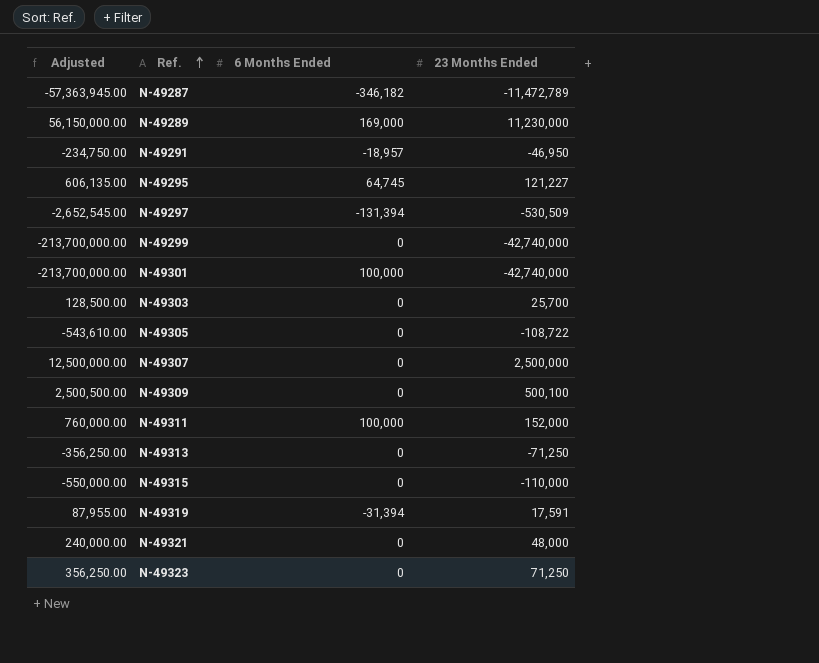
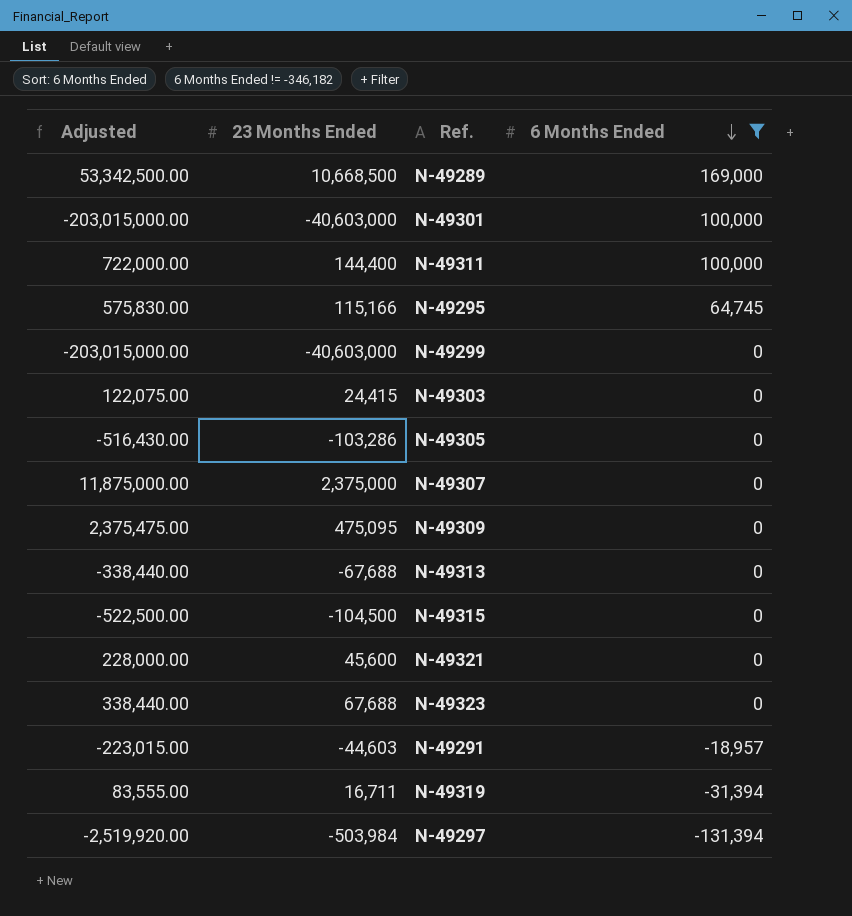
filter: none -> 6 Months Ended != -346,182
row order: Ref. ascending -> 6 Months Ended descending
column 23 Months Ended | position: 4 -> 2
N-49289 | Adjusted: 56,150,000.00 -> 53,342,500.00
N-49289 | 23 Months Ended: 11,230,000 -> 10,668,500
N-49301 | Adjusted: -213,700,000.00 -> -203,015,000.00
N-49301 | 23 Months Ended: -42,740,000 -> -40,603,000
N-49311 | Adjusted: 760,000.00 -> 722,000.00
N-49311 | 23 Months Ended: 152,000 -> 144,400
N-49295 | Adjusted: 606,135.00 -> 575,830.00
N-49295 | 23 Months Ended: 121,227 -> 115,166
N-49299 | Adjusted: -213,700,000.00 -> -203,015,000.00
N-49299 | 23 Months Ended: -42,740,000 -> -40,603,000
N-49303 | Adjusted: 128,500.00 -> 122,075.00
N-49303 | 23 Months Ended: 25,700 -> 24,415
N-49305 | Adjusted: -543,610.00 -> -516,430.00
N-49305 | 23 Months Ended: -108,722 -> -103,286
N-49307 | Adjusted: 12,500,000.00 -> 11,875,000.00
N-49307 | 23 Months Ended: 2,500,000 -> 2,375,000
N-49309 | Adjusted: 2,500,500.00 -> 2,375,475.00
N-49309 | 23 Months Ended: 500,100 -> 475,095
N-49313 | Adjusted: -356,250.00 -> -338,440.00
N-49313 | 23 Months Ended: -71,250 -> -67,688
N-49315 | Adjusted: -550,000.00 -> -522,500.00
N-49315 | 23 Months Ended: -110,000 -> -104,500
N-49321 | Adjusted: 240,000.00 -> 228,000.00
N-49321 | 23 Months Ended: 48,000 -> 45,600
N-49323 | Adjusted: 356,250.00 -> 338,440.00
N-49323 | 23 Months Ended: 71,250 -> 67,688
N-49291 | Adjusted: -234,750.00 -> -223,015.00
N-49291 | 23 Months Ended: -46,950 -> -44,603
N-49319 | Adjusted: 87,955.00 -> 83,555.00
N-49319 | 23 Months Ended: 17,591 -> 16,711
N-49297 | Adjusted: -2,652,545.00 -> -2,519,920.00
N-49297 | 23 Months Ended: -530,509 -> -503,984

